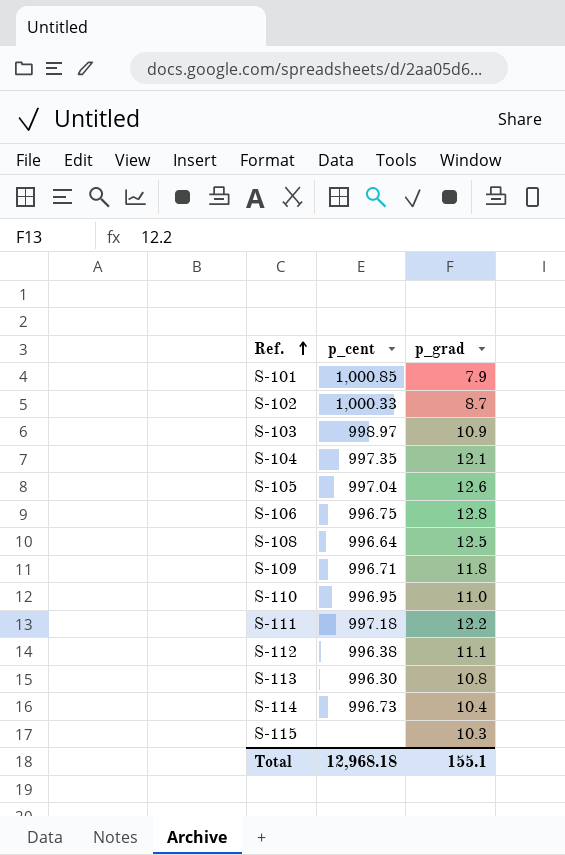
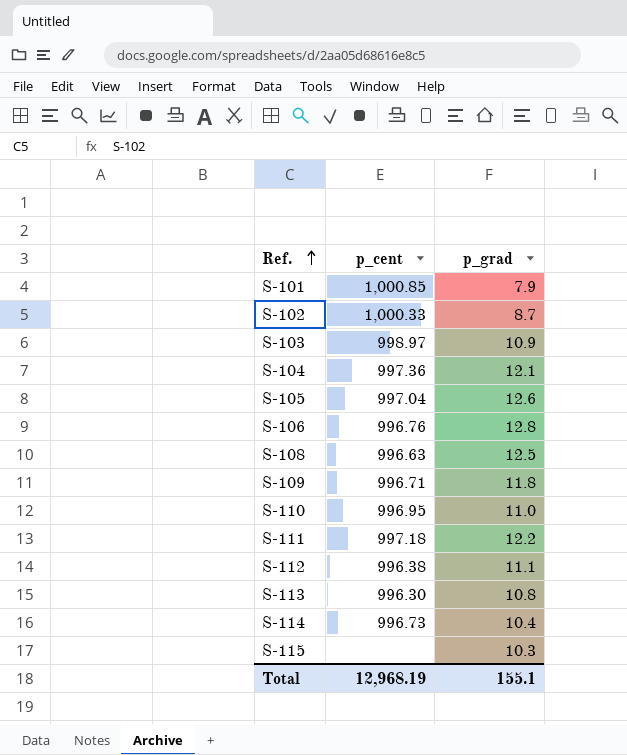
S-104 | p_cent: 997.35 -> 997.36
S-106 | p_cent: 996.75 -> 996.76
S-108 | p_cent: 996.64 -> 996.63
Total | p_cent: 12,968.18 -> 12,968.19

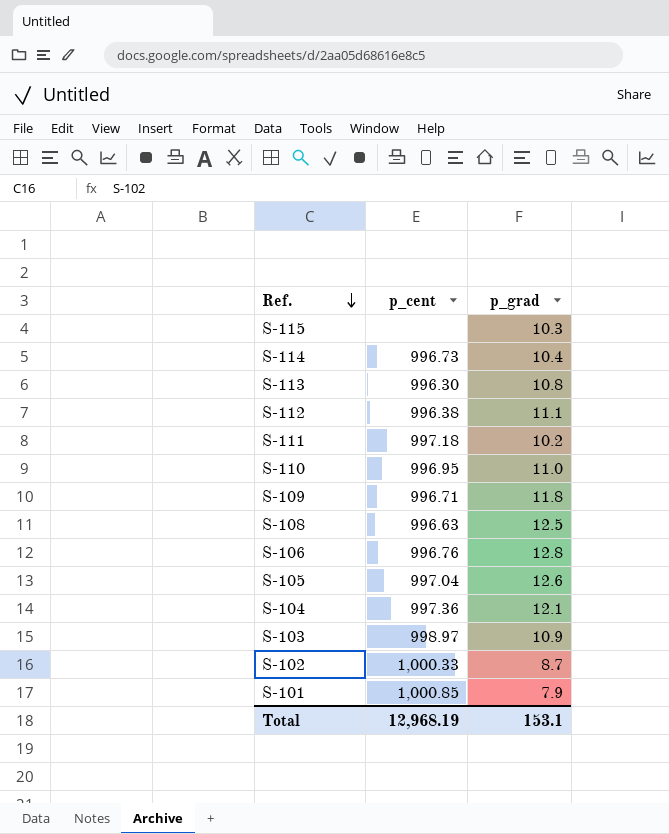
row order: Ref. ascending -> Ref. descending
S-111 | p_grad: 12.2 -> 10.2
Total | p_grad: 155.1 -> 153.1

